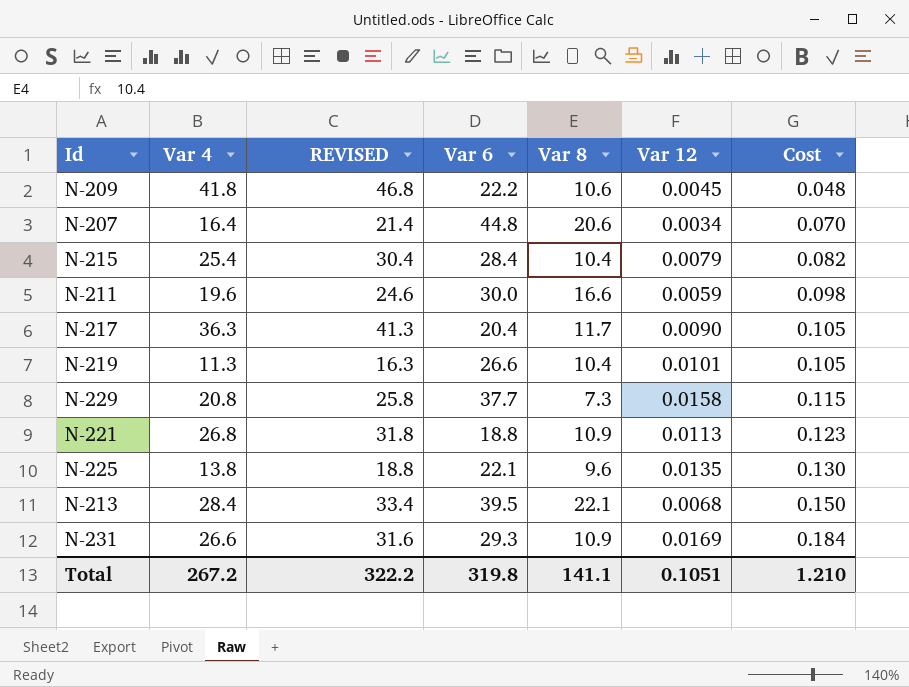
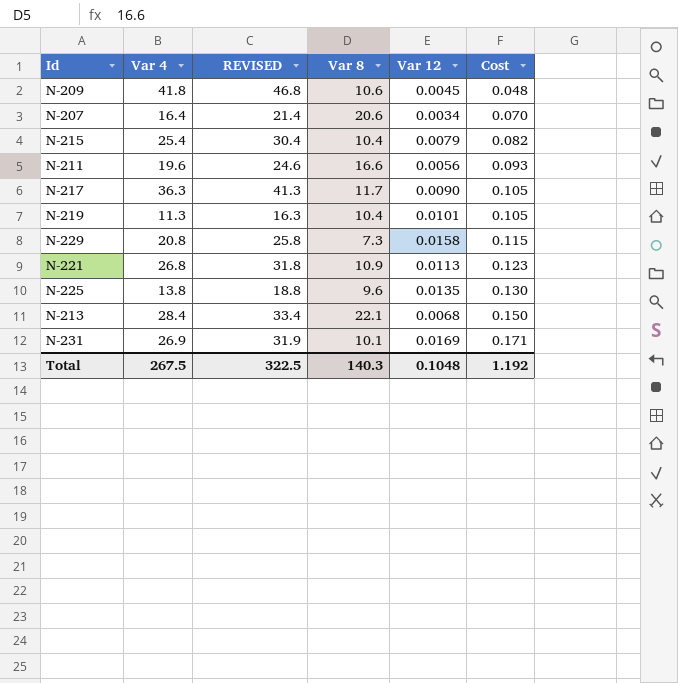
column Var 6 | position: 4 -> none
N-211 | Var 12: 0.0059 -> 0.0056
N-211 | Cost: 0.098 -> 0.093
N-231 | Var 4: 26.6 -> 26.9
N-231 | REVISED: 31.6 -> 31.9
N-231 | Var 8: 10.9 -> 10.1
N-231 | Cost: 0.184 -> 0.171
Total | Var 4: 267.2 -> 267.5
Total | REVISED: 322.2 -> 322.5
Total | Var 8: 141.1 -> 140.3
Total | Var 12: 0.1051 -> 0.1048
Total | Cost: 1.210 -> 1.192

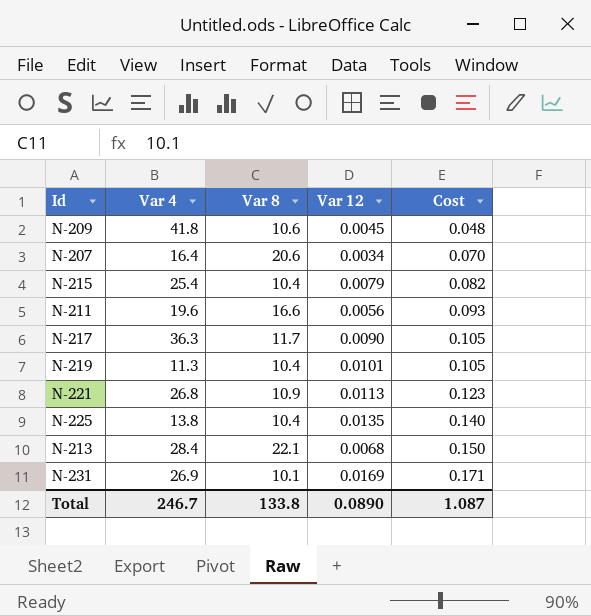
column REVISED | formula: [Var 4] + 5 -> none
row N-229: 20.8 | 25.8 | 7.3 | 0.0158 | 0.115 -> none
N-225 | Var 8: 9.6 -> 10.4
N-225 | Cost: 0.130 -> 0.140
Total | Var 4: 267.5 -> 246.7
Total | Var 8: 140.3 -> 133.8
Total | Var 12: 0.1048 -> 0.0890
Total | Cost: 1.192 -> 1.087

